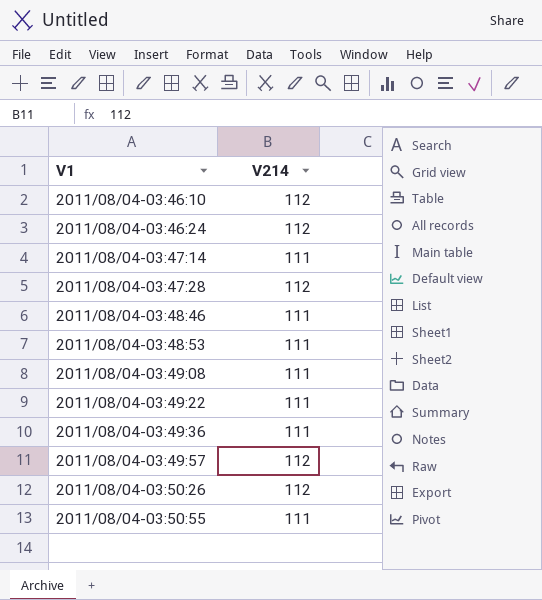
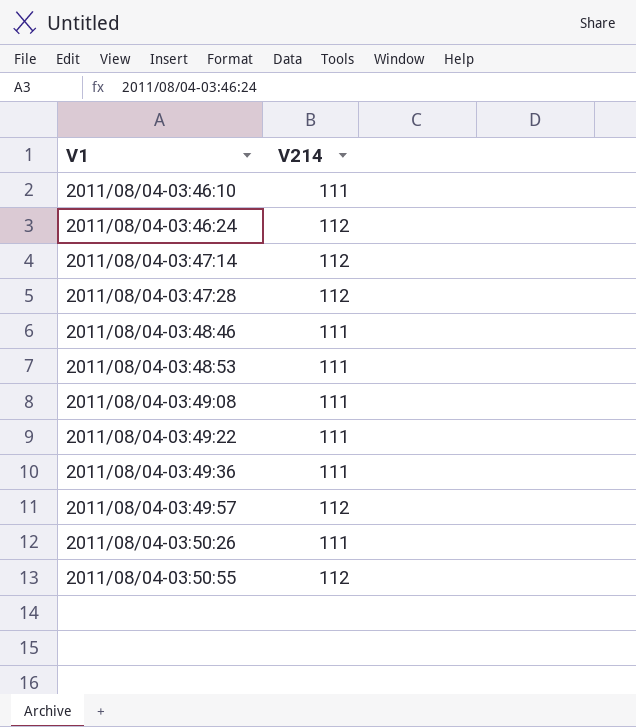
2011/08/04-03:46:10 | V214: 112 -> 111
2011/08/04-03:47:14 | V214: 111 -> 112
2011/08/04-03:50:26 | V214: 112 -> 111
2011/08/04-03:50:55 | V214: 111 -> 112

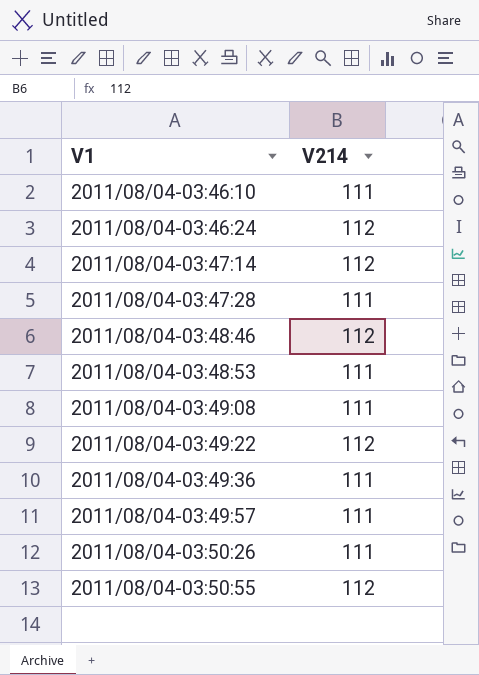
2011/08/04-03:47:28 | V214: 112 -> 111
2011/08/04-03:48:46 | V214: 111 -> 112
2011/08/04-03:49:22 | V214: 111 -> 112
2011/08/04-03:49:57 | V214: 112 -> 111

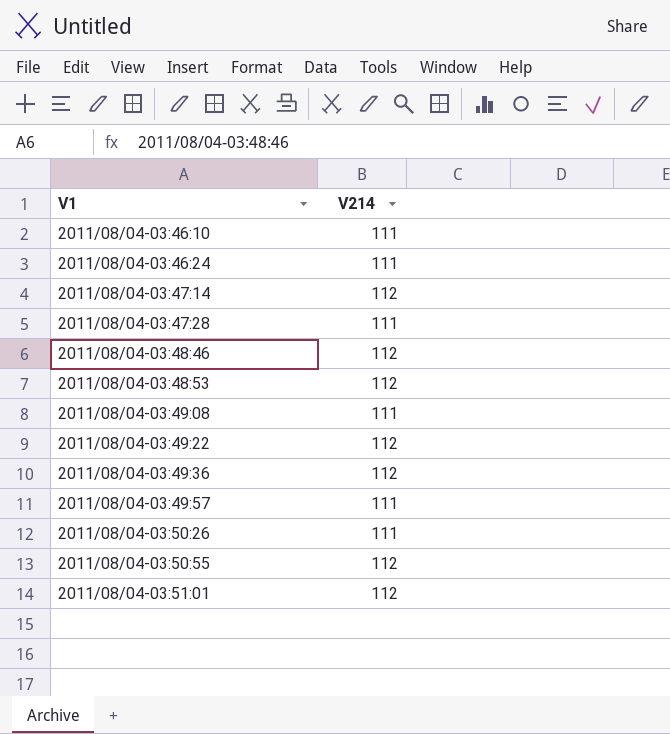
2011/08/04-03:46:24 | V214: 112 -> 111
2011/08/04-03:48:53 | V214: 111 -> 112
2011/08/04-03:49:36 | V214: 111 -> 112
row 2011/08/04-03:51:01: none -> 112

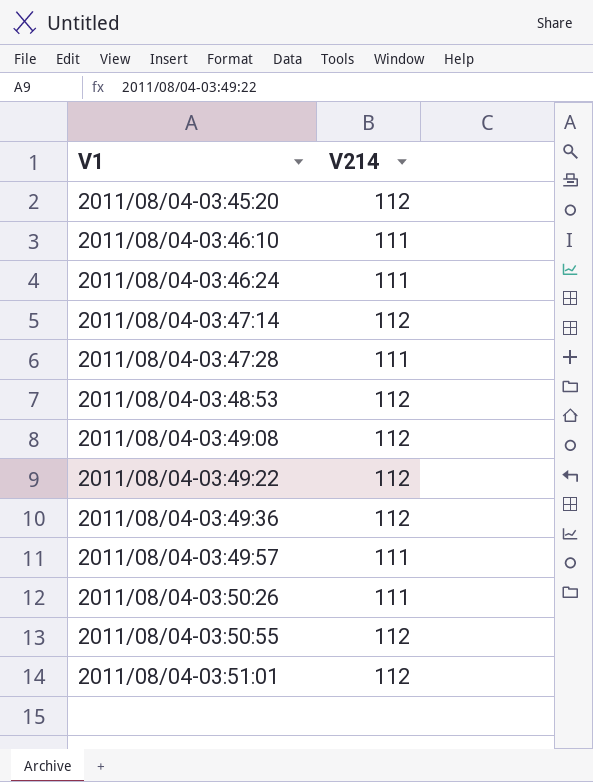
row 2011/08/04-03:48:46: 112 -> none
row 2011/08/04-03:45:20: none -> 112
2011/08/04-03:49:08 | V214: 111 -> 112

